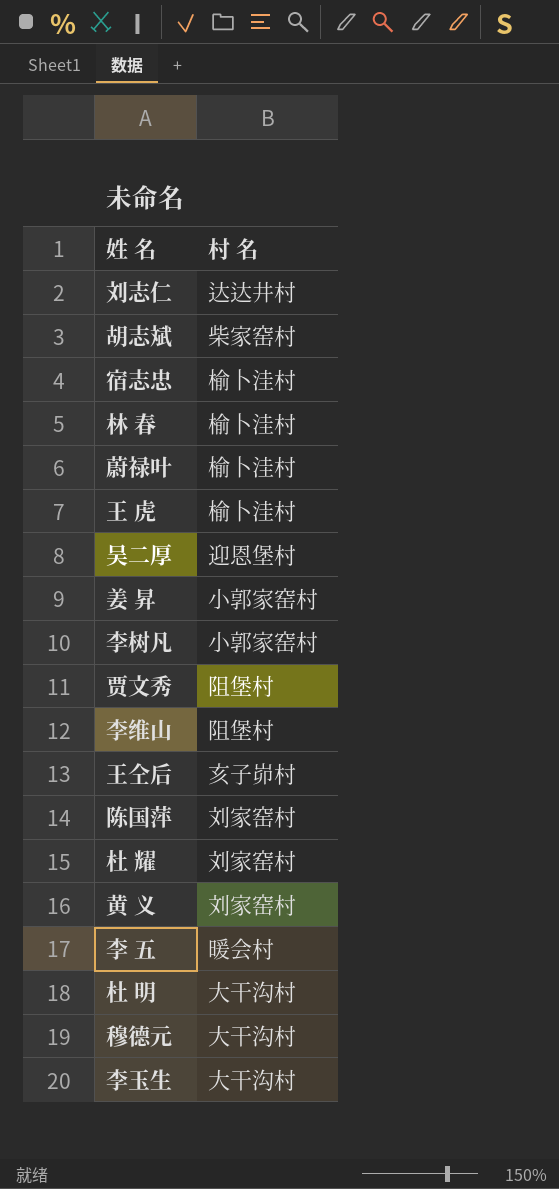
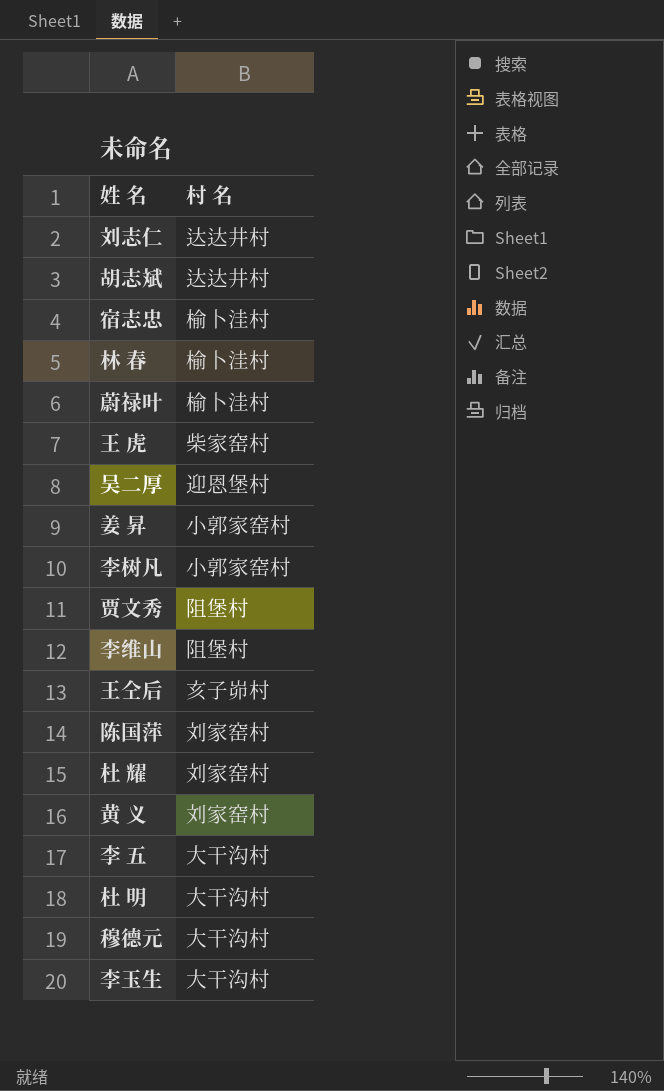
胡志斌 | 村 名: 柴家窑村 -> 达达井村
王 虎 | 村 名: 榆卜洼村 -> 柴家窑村
李 五 | 村 名: 暖会村 -> 大干沟村

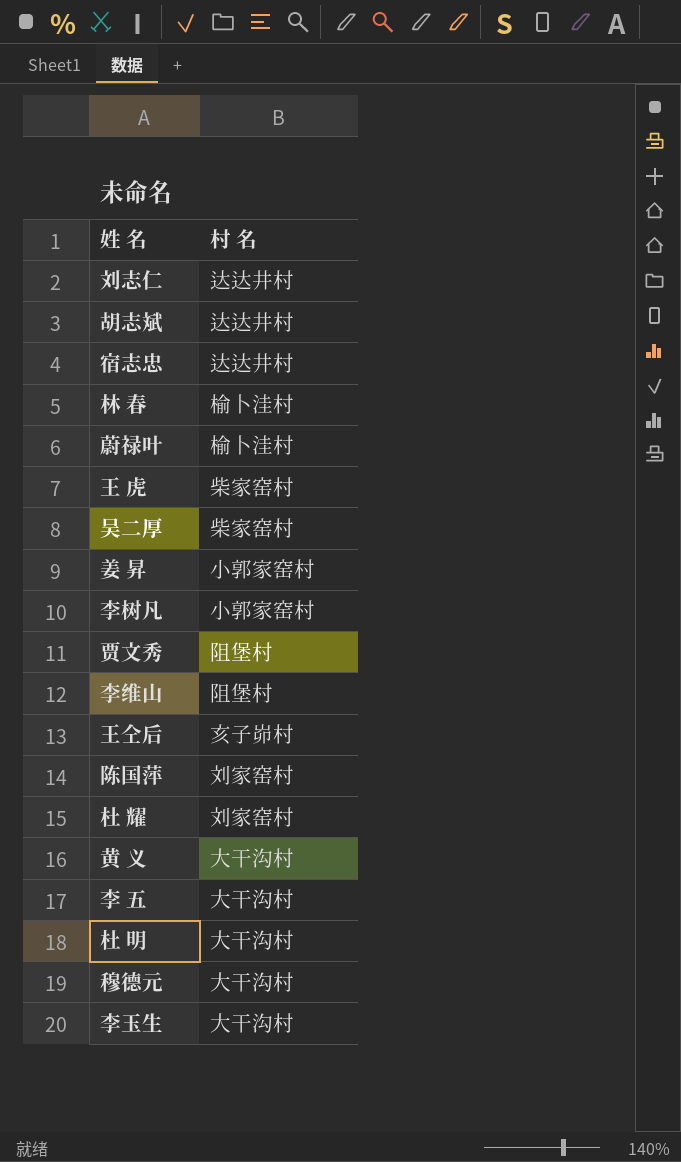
宿志忠 | 村 名: 榆卜洼村 -> 达达井村
吴二厚 | 村 名: 迎恩堡村 -> 柴家窑村
黄 义 | 村 名: 刘家窑村 -> 大干沟村

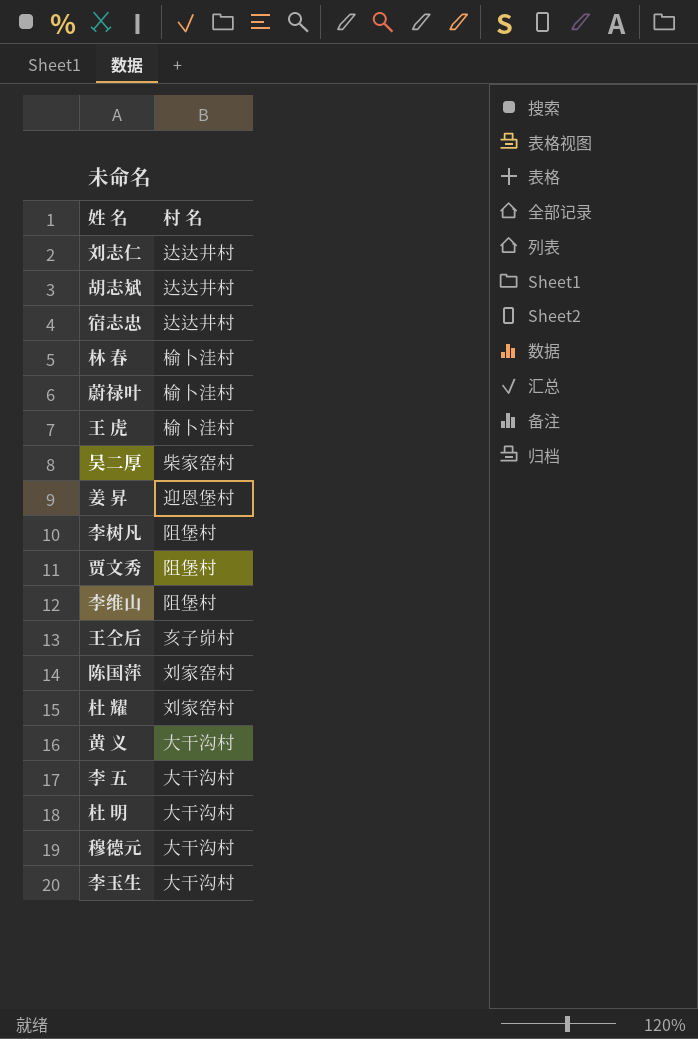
王 虎 | 村 名: 柴家窑村 -> 榆卜洼村
姜 昇 | 村 名: 小郭家窑村 -> 迎恩堡村
李树凡 | 村 名: 小郭家窑村 -> 阻堡村

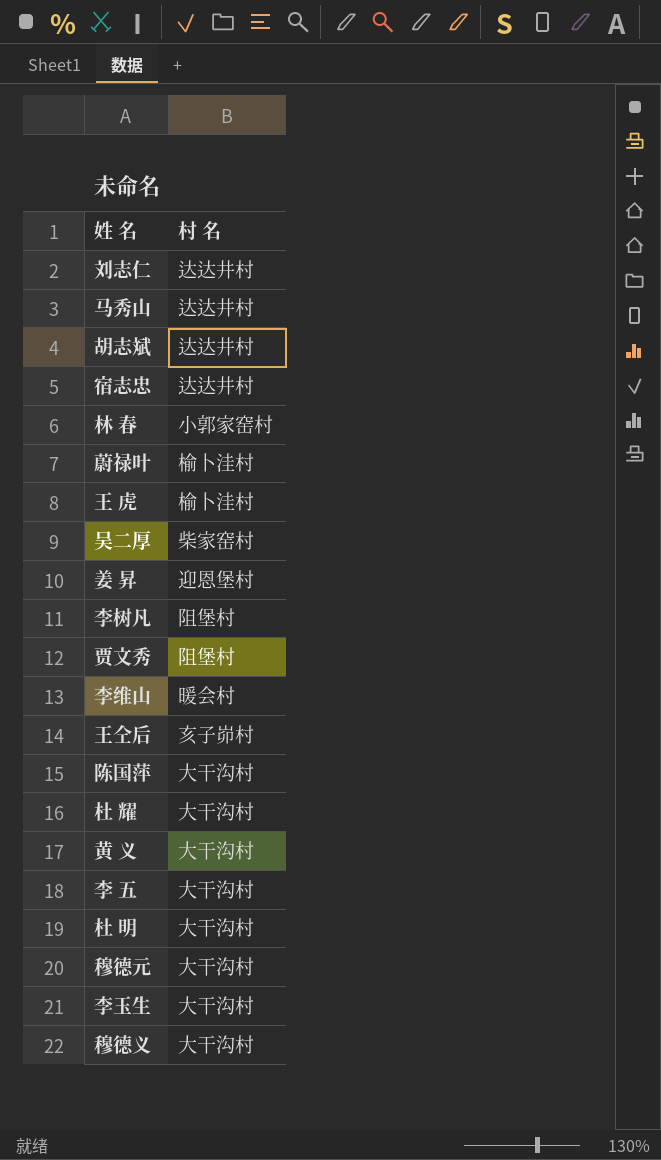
row 马秀山: none -> 达达井村
林 春 | 村 名: 榆卜洼村 -> 小郭家窑村
李维山 | 村 名: 阻堡村 -> 暖会村
陈国萍 | 村 名: 刘家窑村 -> 大干沟村
杜 耀 | 村 名: 刘家窑村 -> 大干沟村
row 穆德义: none -> 大干沟村

